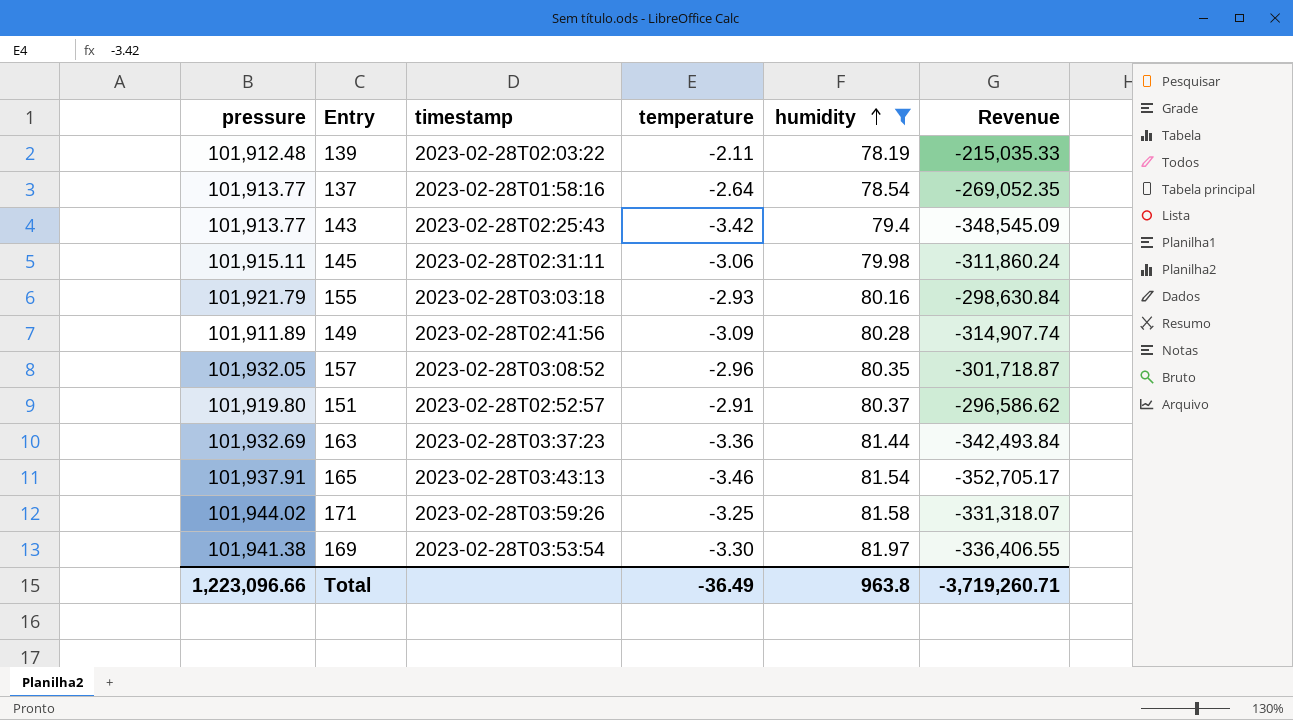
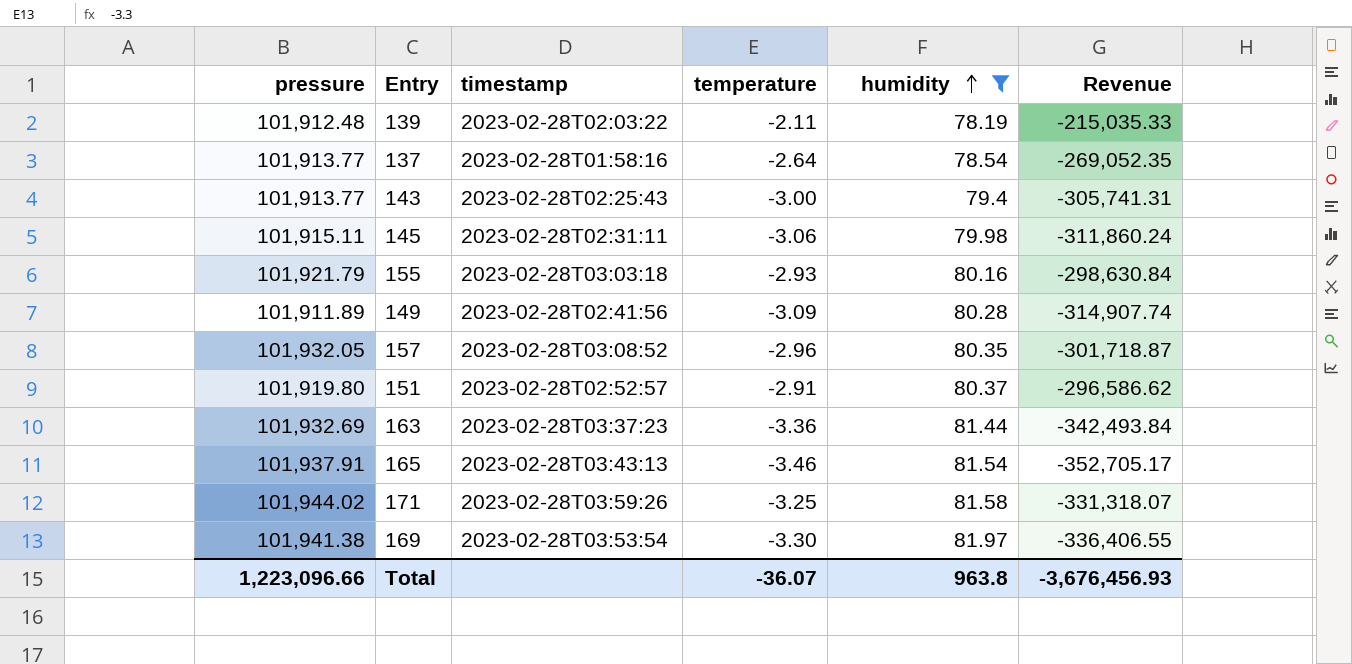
143 | temperature: -3.42 -> -3.00
143 | Revenue: -348,545.09 -> -305,741.31
Total | temperature: -36.49 -> -36.07
Total | Revenue: -3,719,260.71 -> -3,676,456.93

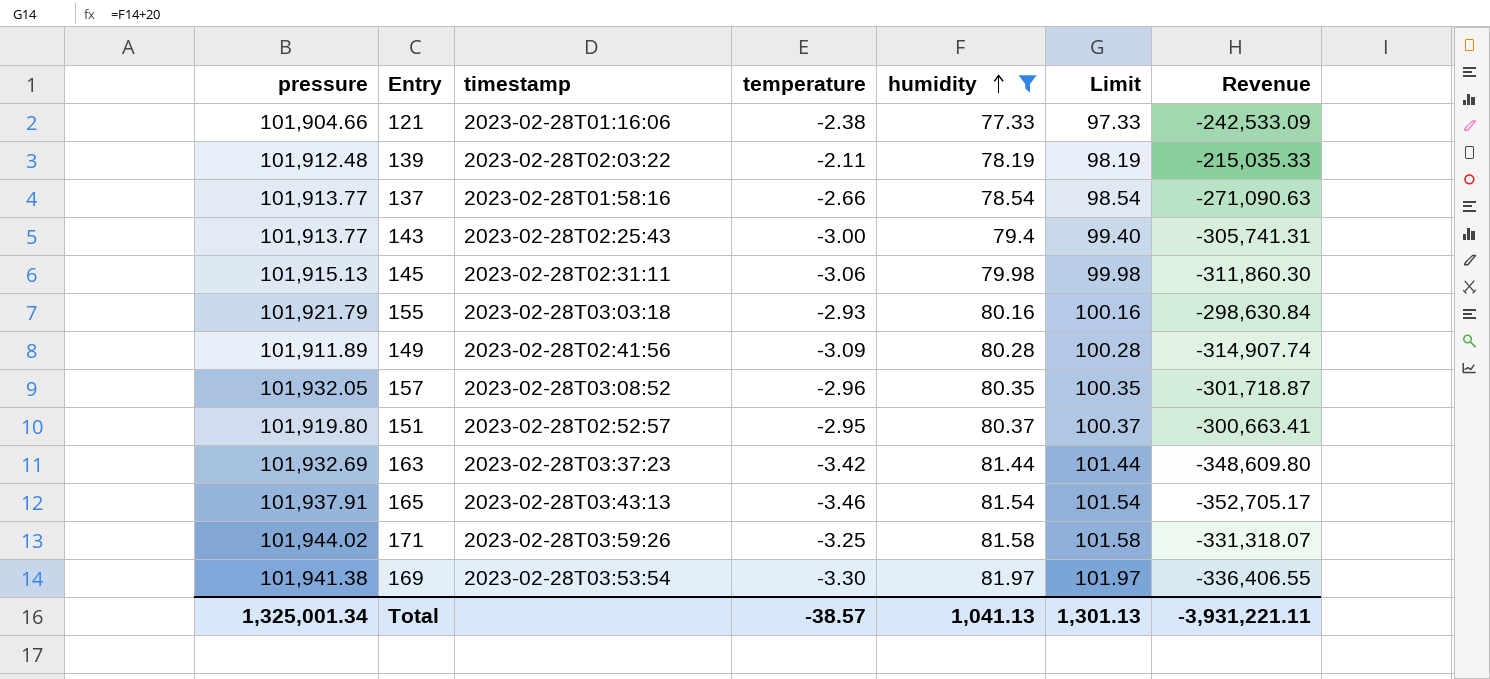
column Limit | formula: none -> [humidity] + 20
row 121: none -> 101,904.66 | 2023-02-28T01:16:06 | -2.38 | 77.33 | 97.33 | -242,533.09
137 | temperature: -2.64 -> -2.66
137 | Revenue: -269,052.35 -> -271,090.63
145 | pressure: 101,915.11 -> 101,915.13
145 | Revenue: -311,860.24 -> -311,860.30
151 | temperature: -2.91 -> -2.95
151 | Revenue: -296,586.62 -> -300,663.41
163 | temperature: -3.36 -> -3.42
163 | Revenue: -342,493.84 -> -348,609.80
Total | pressure: 1,223,096.66 -> 1,325,001.34
Total | temperature: -36.07 -> -38.57
Total | humidity: 963.8 -> 1,041.13
Total | Revenue: -3,676,456.93 -> -3,931,221.11

